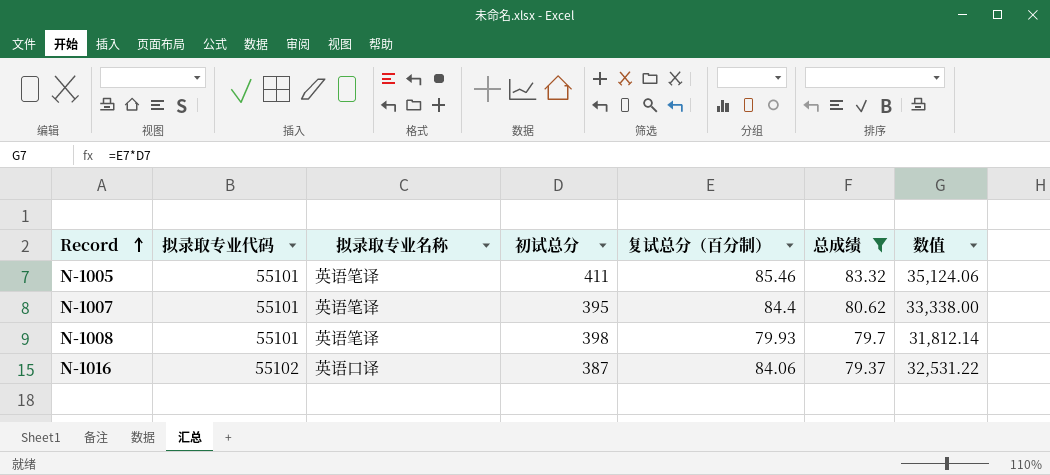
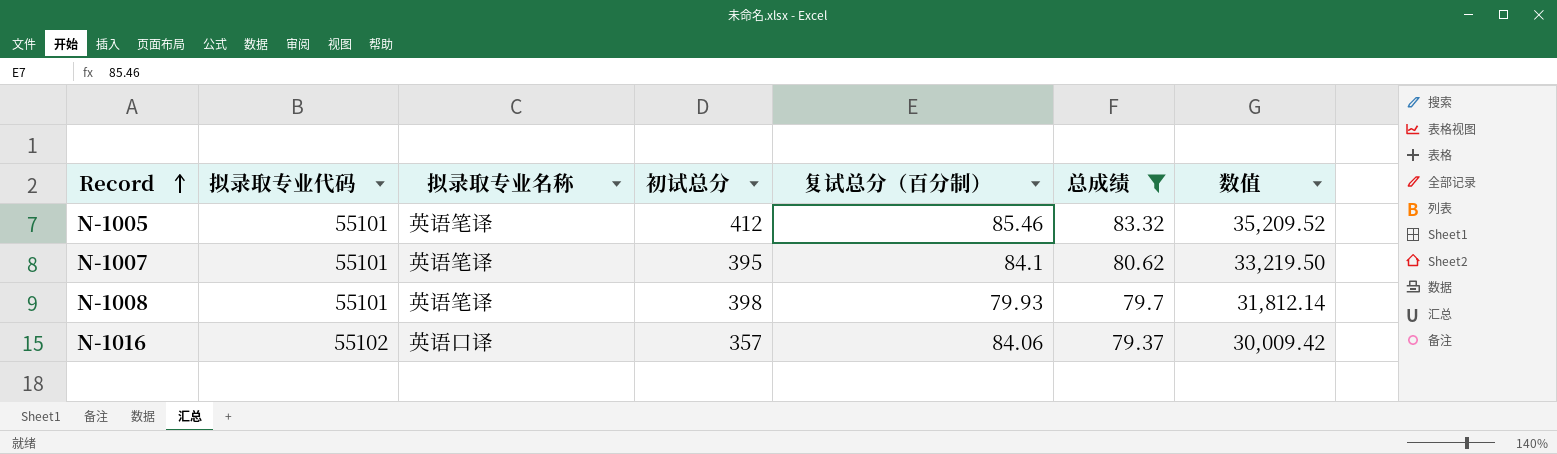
N-1005 | 初试总分: 411 -> 412
N-1005 | 数值: 35,124.06 -> 35,209.52
N-1007 | 复试总分（百分制）: 84.4 -> 84.1
N-1007 | 数值: 33,338.00 -> 33,219.50
N-1016 | 初试总分: 387 -> 357
N-1016 | 数值: 32,531.22 -> 30,009.42

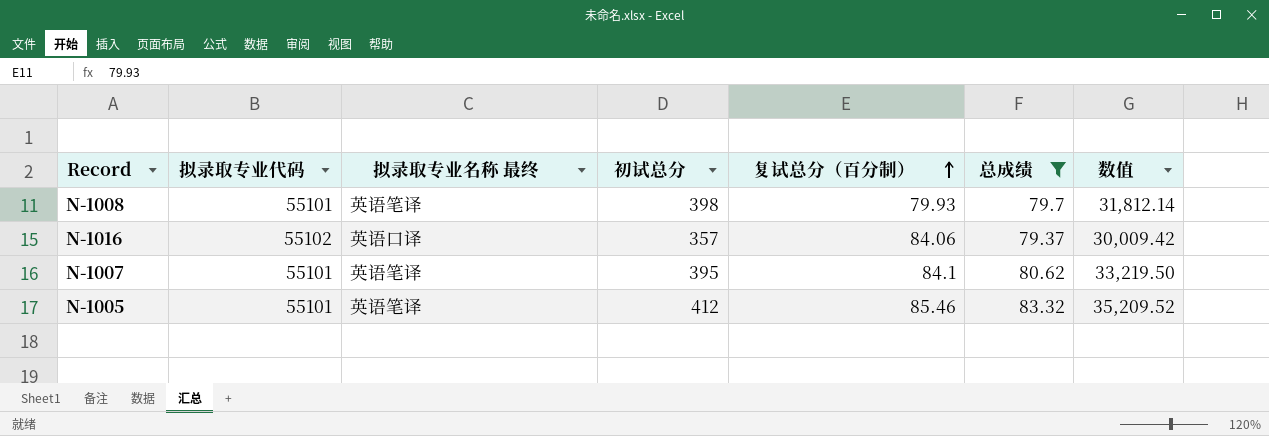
row order: Record ascending -> 复试总分（百分制） ascending
column name: 拟录取专业名称 -> 拟录取专业名称 最终

